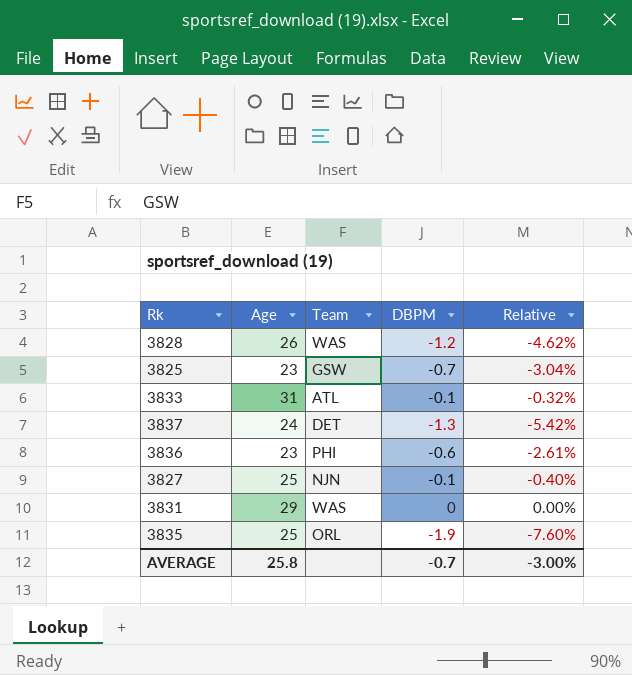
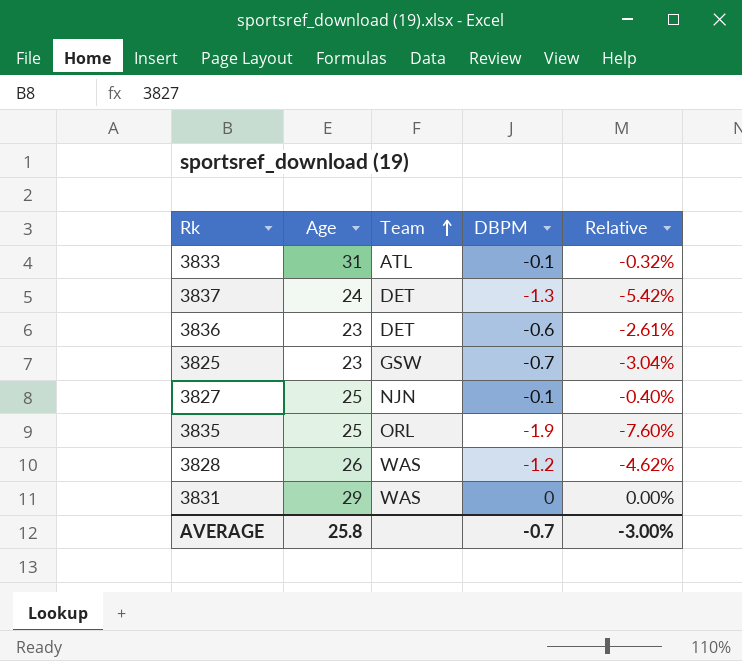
row order: none -> Team ascending
3836 | Team: PHI -> DET

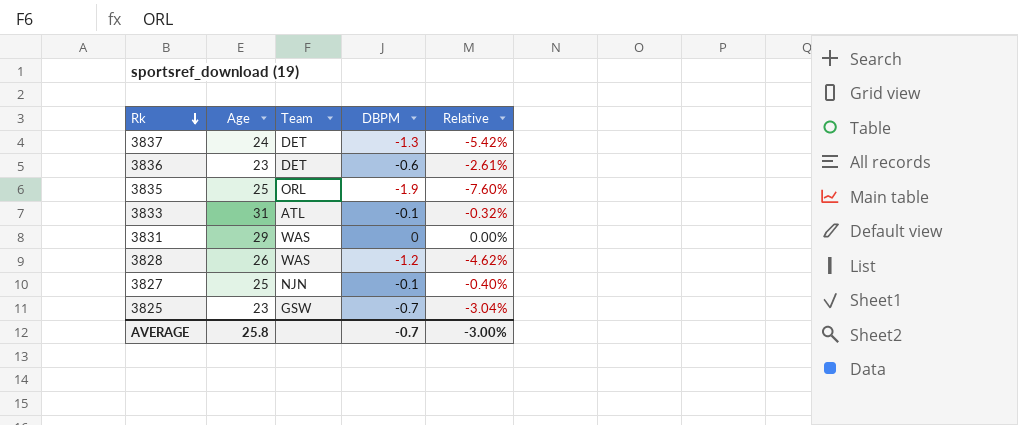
row order: Team ascending -> Rk descending

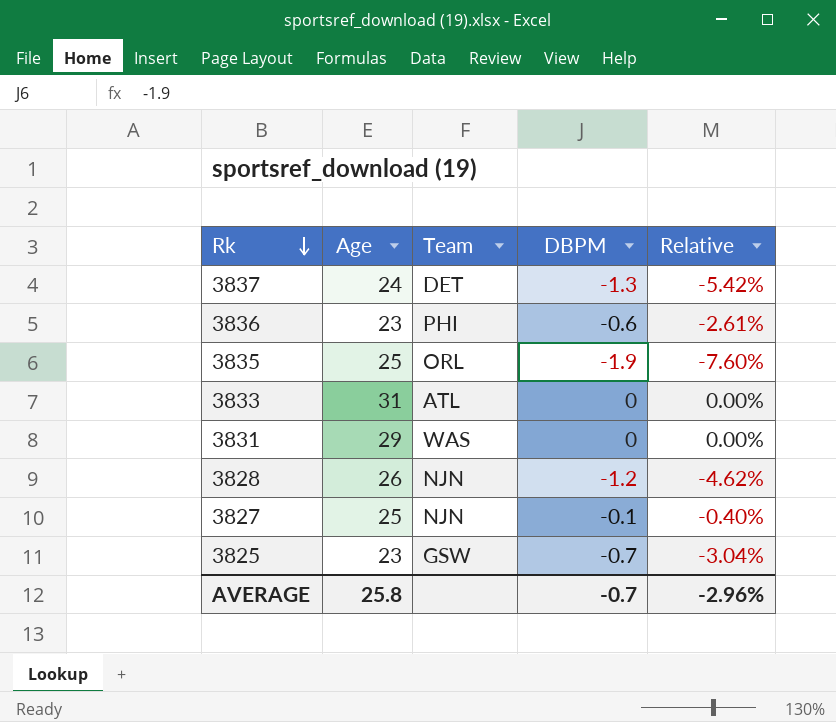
3836 | Team: DET -> PHI
3833 | DBPM: -0.1 -> 0
3833 | Relative: -0.32% -> 0.00%
3828 | Team: WAS -> NJN
AVERAGE | Relative: -3.00% -> -2.96%

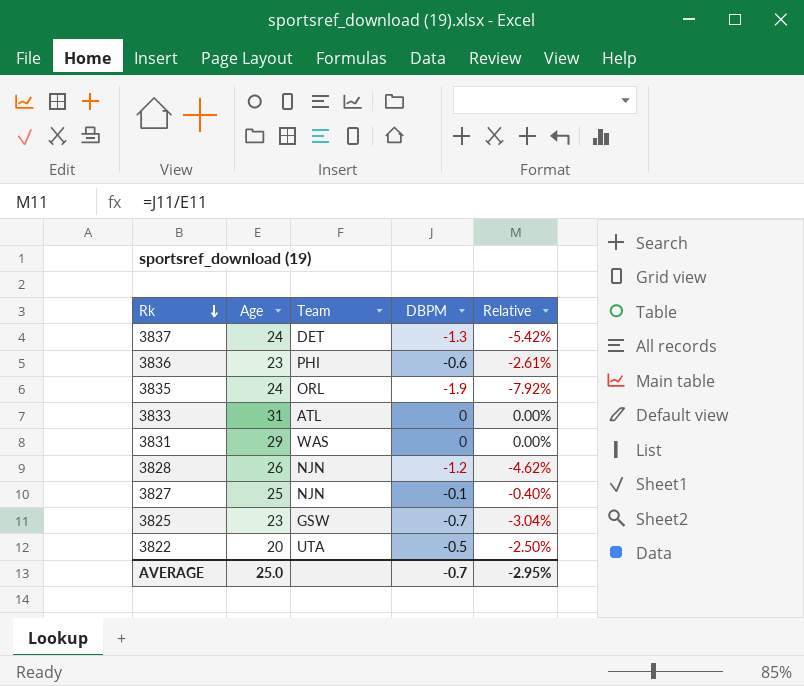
3835 | Age: 25 -> 24
3835 | Relative: -7.60% -> -7.92%
row 3822: none -> 20 | UTA | -0.5 | -2.50%
AVERAGE | Age: 25.8 -> 25.0
AVERAGE | Relative: -2.96% -> -2.95%

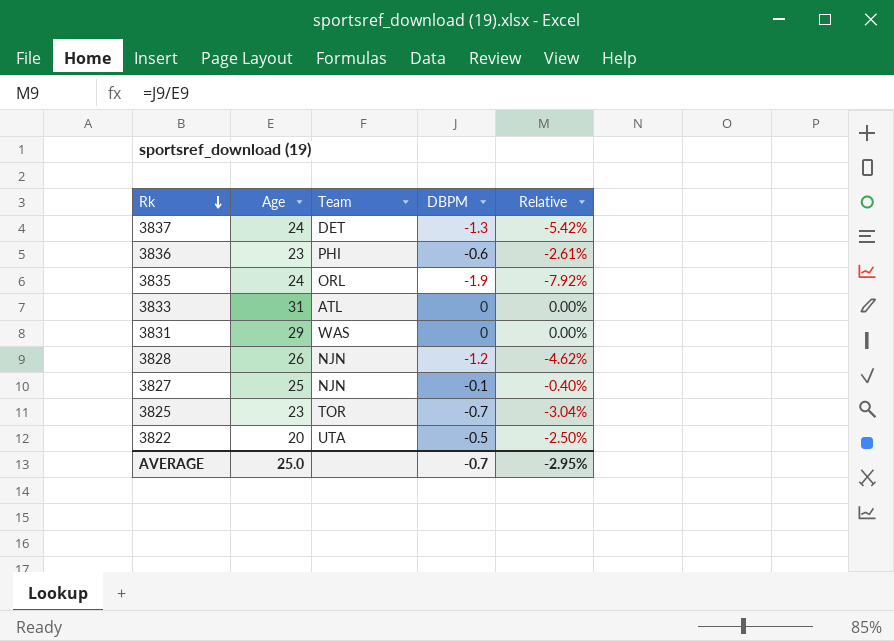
3825 | Team: GSW -> TOR

